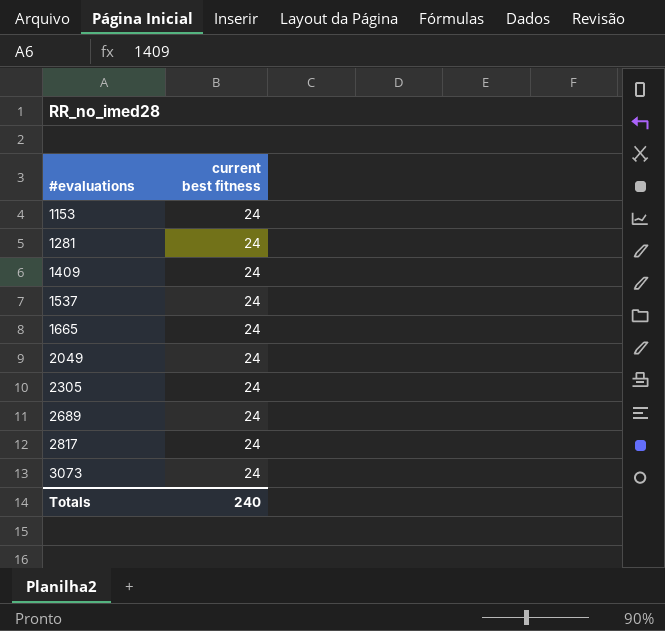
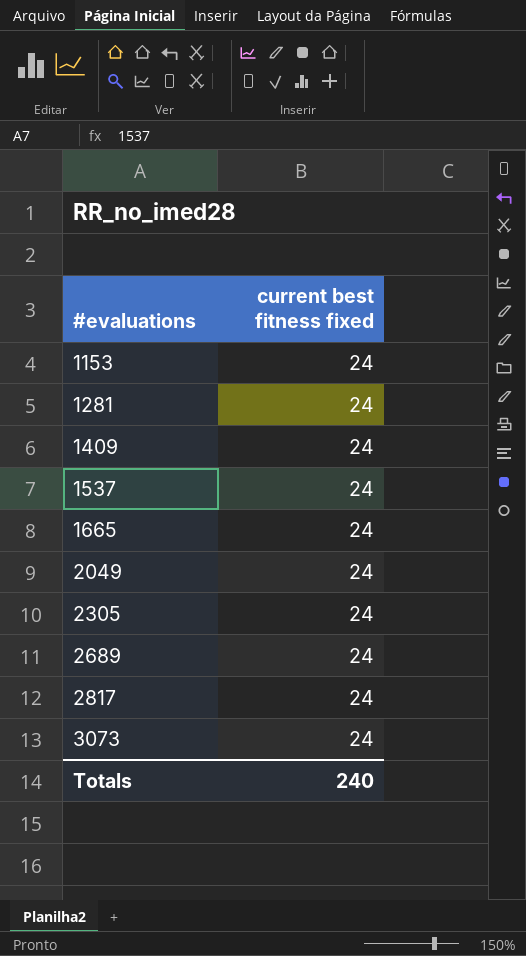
column name: current best fitness -> current best fitness fixed

